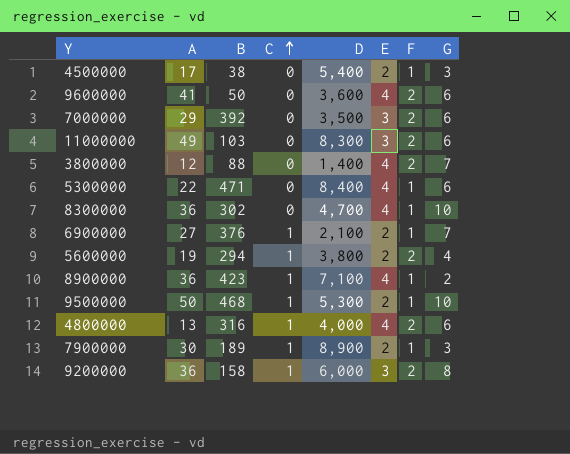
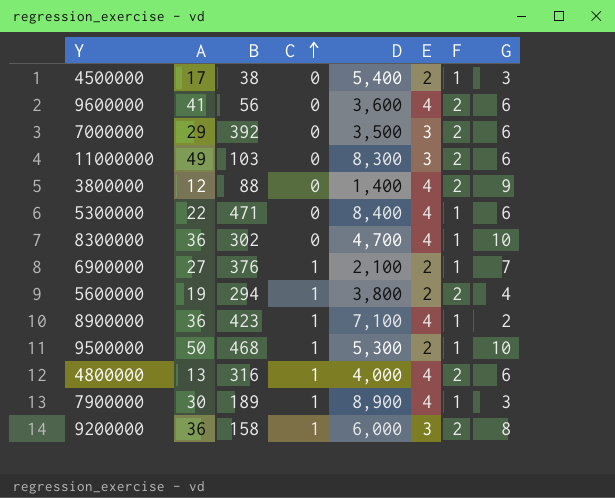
9600000 | B: 50 -> 56
3800000 | G: 7 -> 9
7900000 | E: 2 -> 4

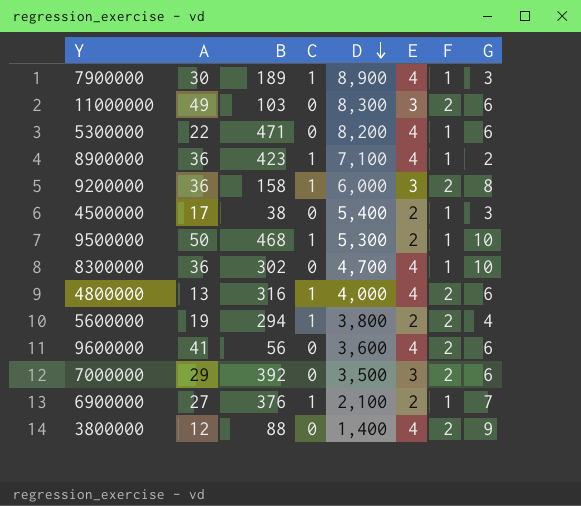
row order: C ascending -> D descending
5300000 | D: 8,400 -> 8,200

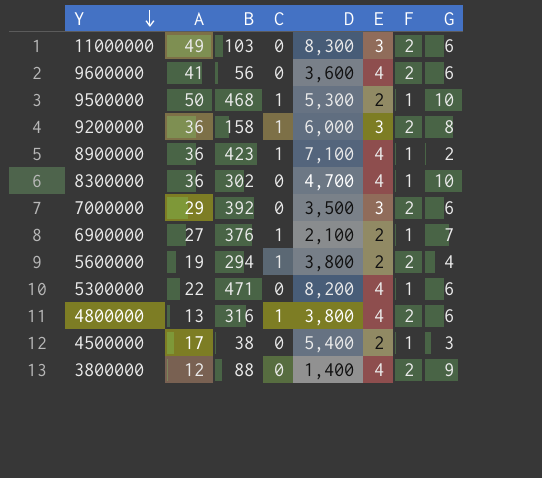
row order: D descending -> Y descending
row 7900000: 30 | 189 | 1 | 8,900 | 4 | 1 | 3 -> none
4800000 | D: 4,000 -> 3,800

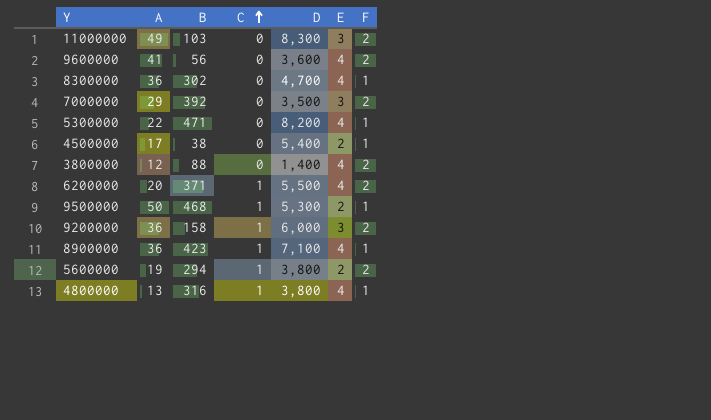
row order: Y descending -> C ascending
column G | position: 8 -> none
row 6900000: 27 | 376 | 1 | 2,100 | 2 | 1 | 7 -> none
row 6200000: none -> 20 | 371 | 1 | 5,500 | 4 | 2
4800000 | F: 2 -> 1

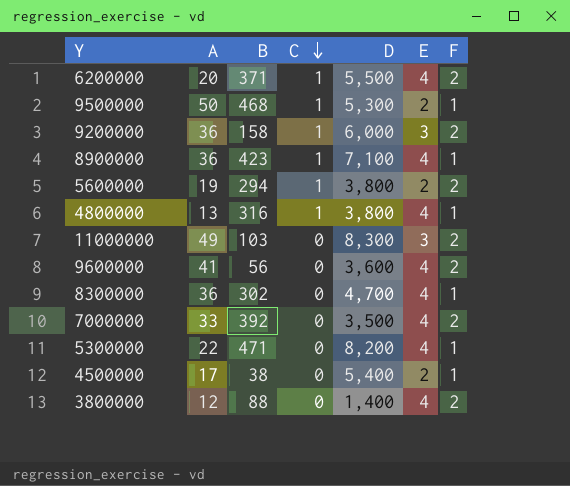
row order: C ascending -> C descending
7000000 | A: 29 -> 33
7000000 | E: 3 -> 4

